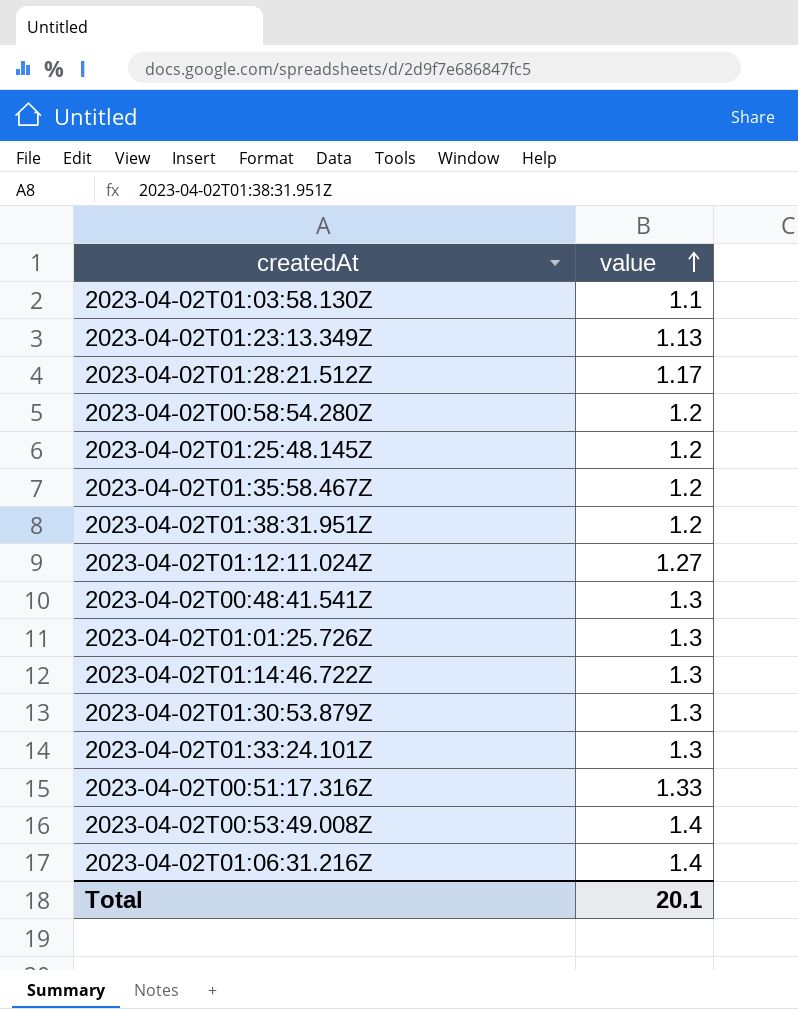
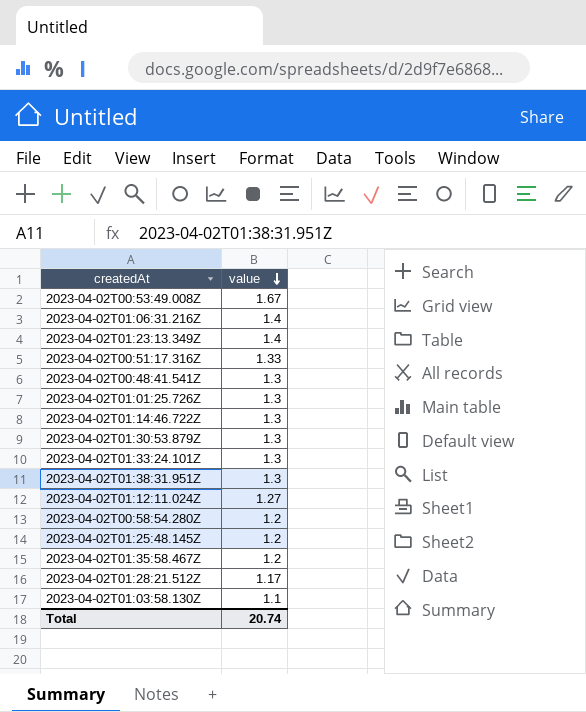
row order: value ascending -> value descending
2023-04-02T00:53:49.008Z | value: 1.4 -> 1.67
2023-04-02T01:23:13.349Z | value: 1.13 -> 1.4
2023-04-02T01:38:31.951Z | value: 1.2 -> 1.3
Total | value: 20.1 -> 20.74

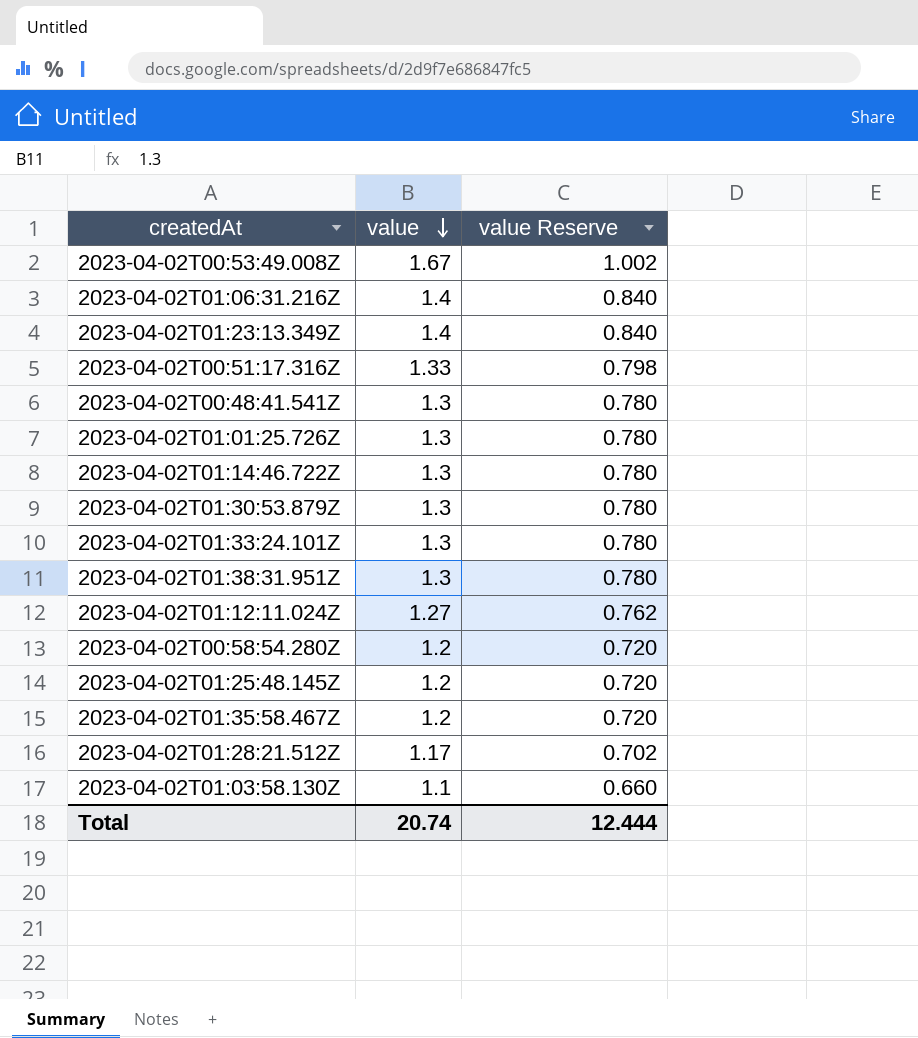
column value Reserve | formula: none -> [value] * 0.6

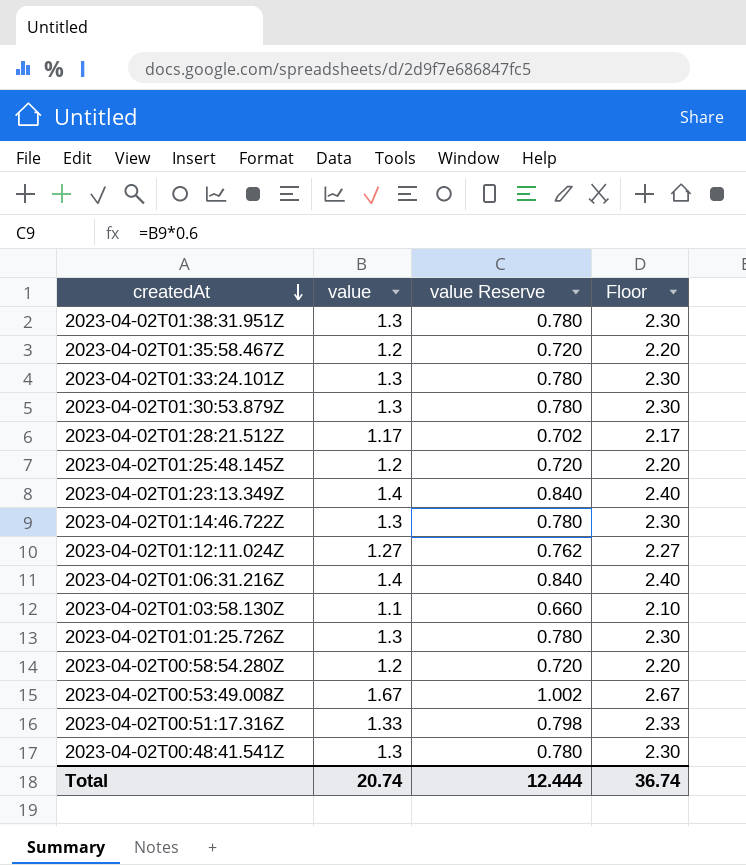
row order: value descending -> createdAt descending
column Floor | formula: none -> [value] + 1

